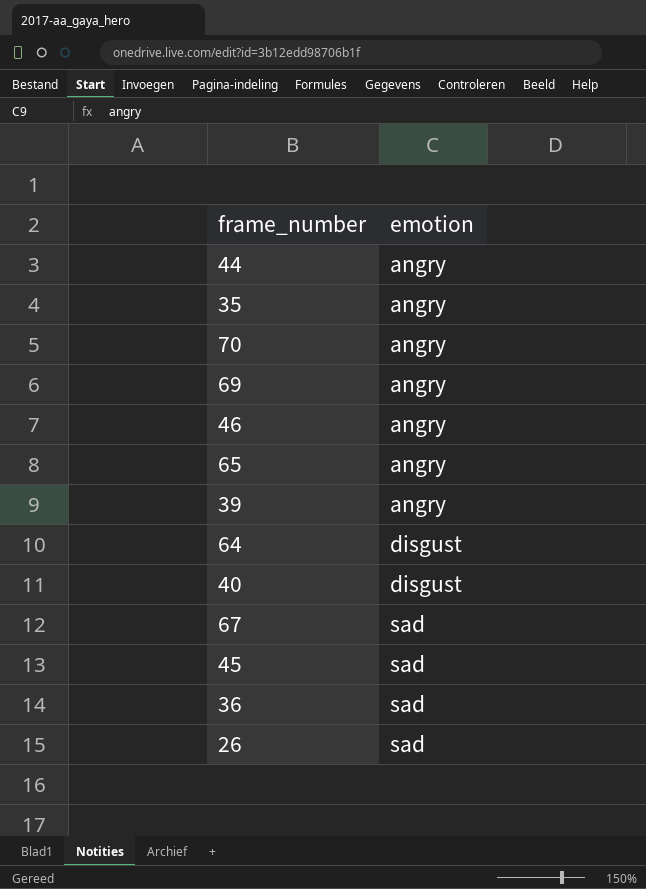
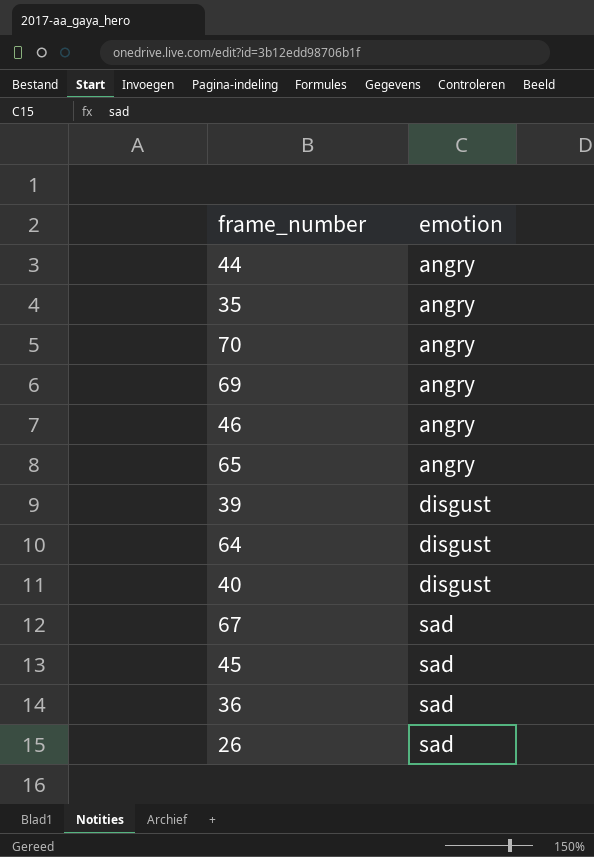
39 | emotion: angry -> disgust

